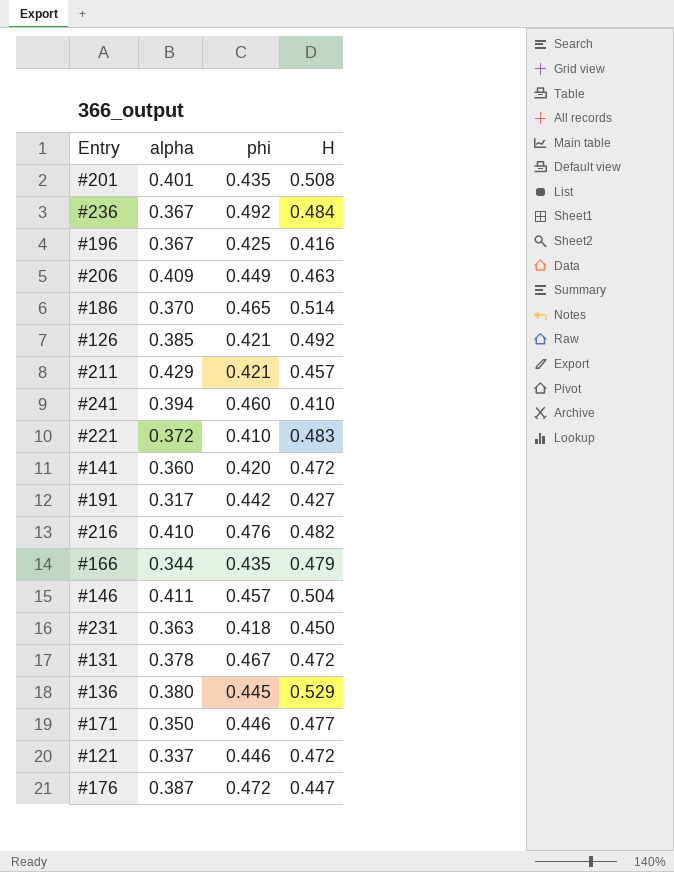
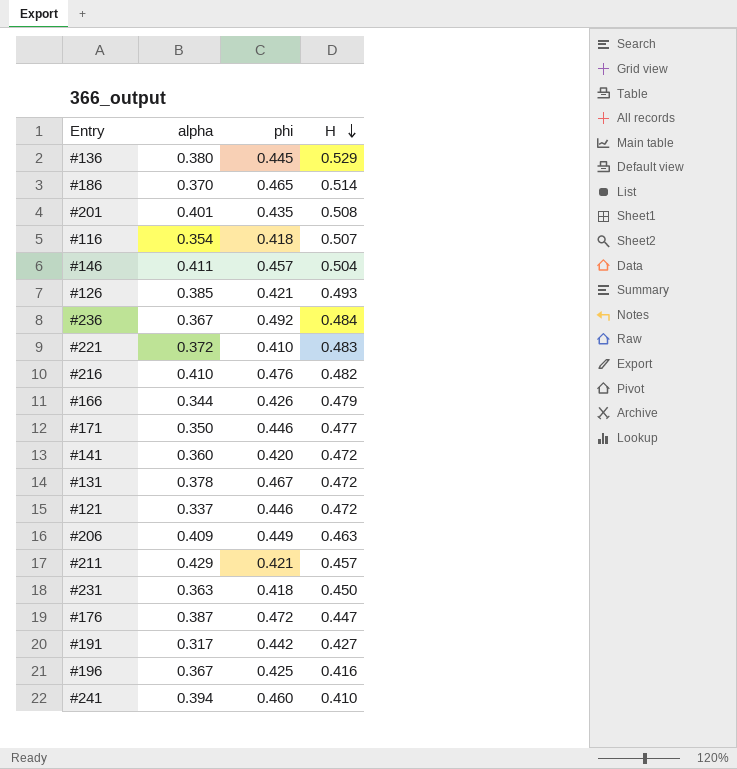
row order: none -> H descending
row #116: none -> 0.354 | 0.418 | 0.507
#126 | H: 0.492 -> 0.493
#166 | phi: 0.435 -> 0.426

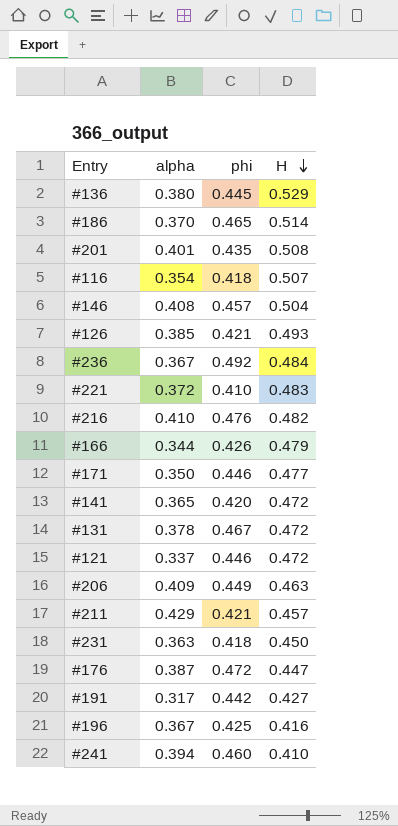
#146 | alpha: 0.411 -> 0.408
#141 | alpha: 0.360 -> 0.365

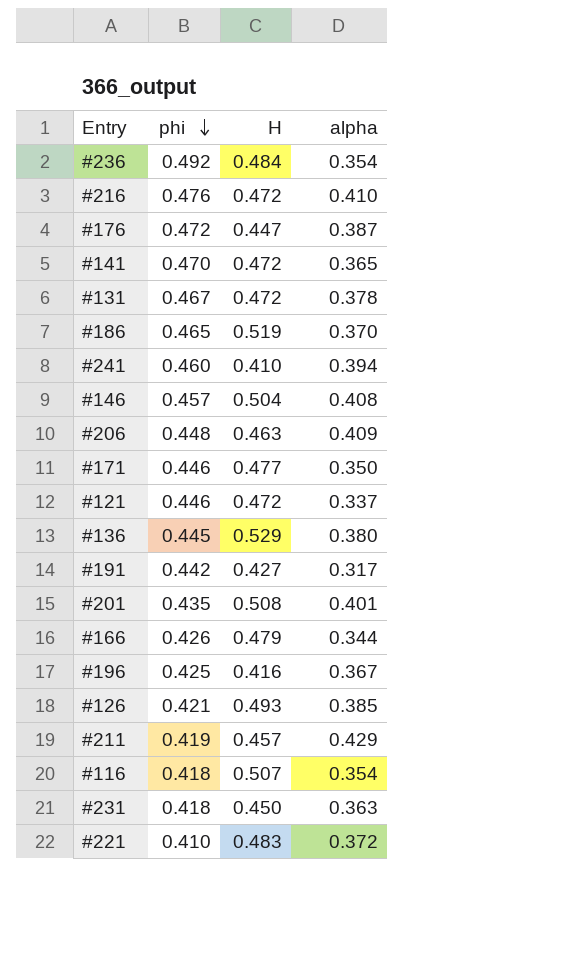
row order: H descending -> phi descending
column alpha | position: 2 -> 4
#236 | alpha: 0.367 -> 0.354
#216 | H: 0.482 -> 0.472
#141 | phi: 0.420 -> 0.470
#186 | H: 0.514 -> 0.519
#206 | phi: 0.449 -> 0.448
#211 | phi: 0.421 -> 0.419

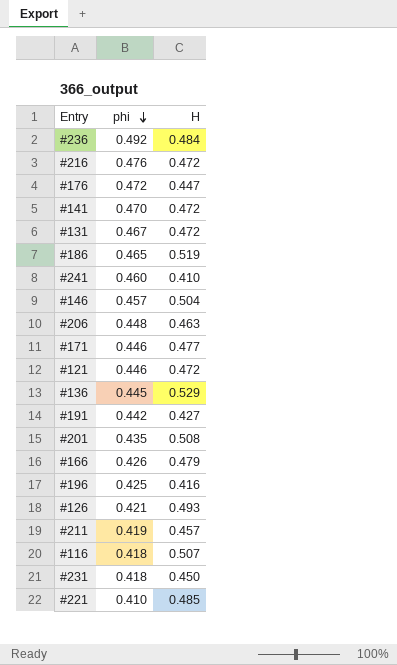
column alpha | position: 4 -> none
#221 | H: 0.483 -> 0.485

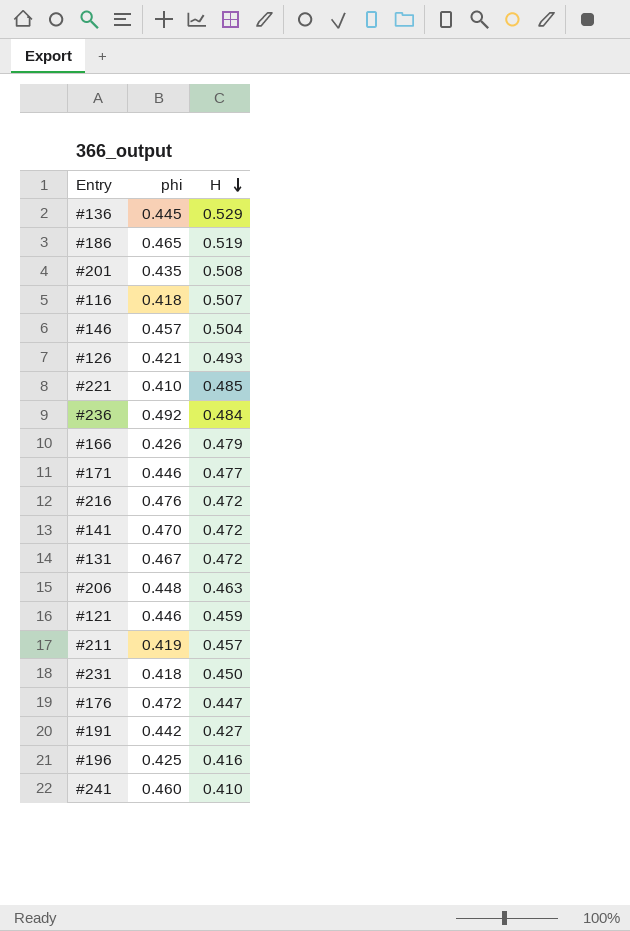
row order: phi descending -> H descending
#121 | H: 0.472 -> 0.459

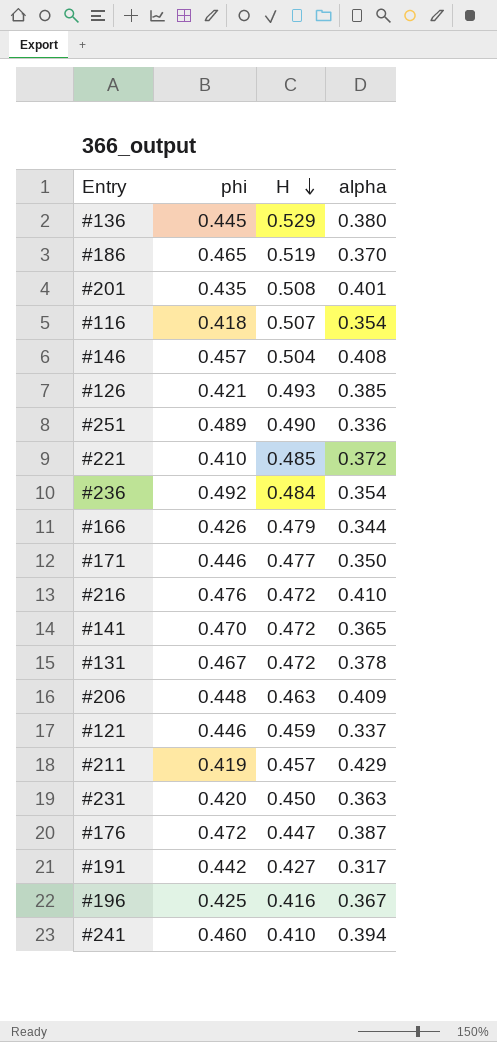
column alpha | position: none -> 4
row #251: none -> 0.489 | 0.490 | 0.336
#231 | phi: 0.418 -> 0.420

